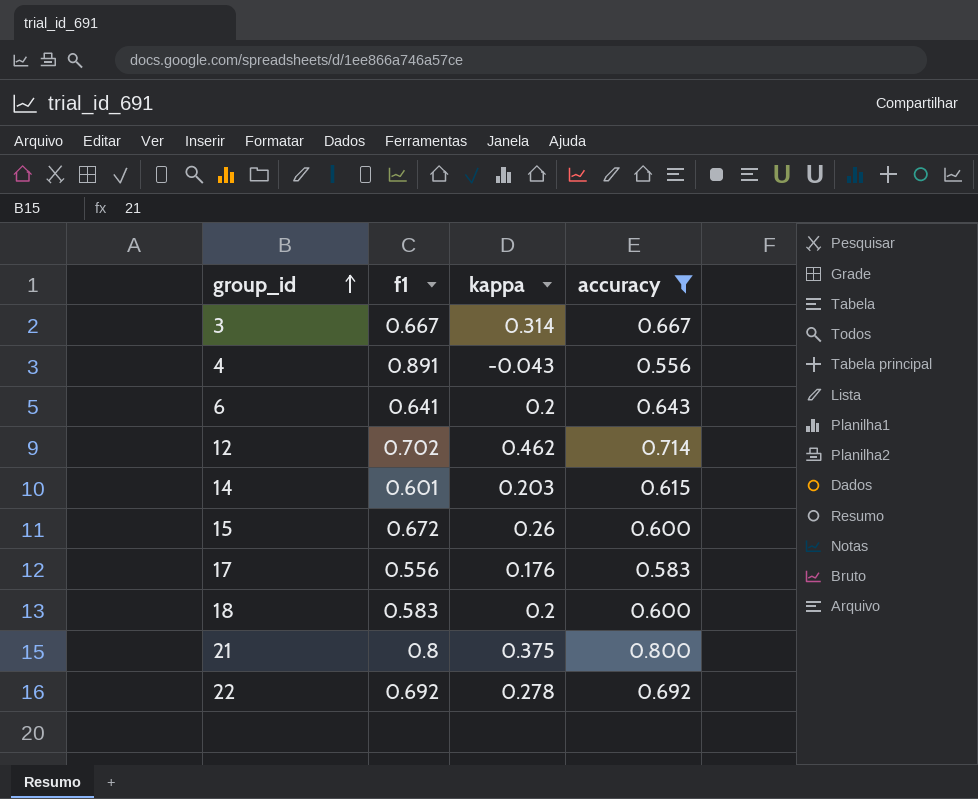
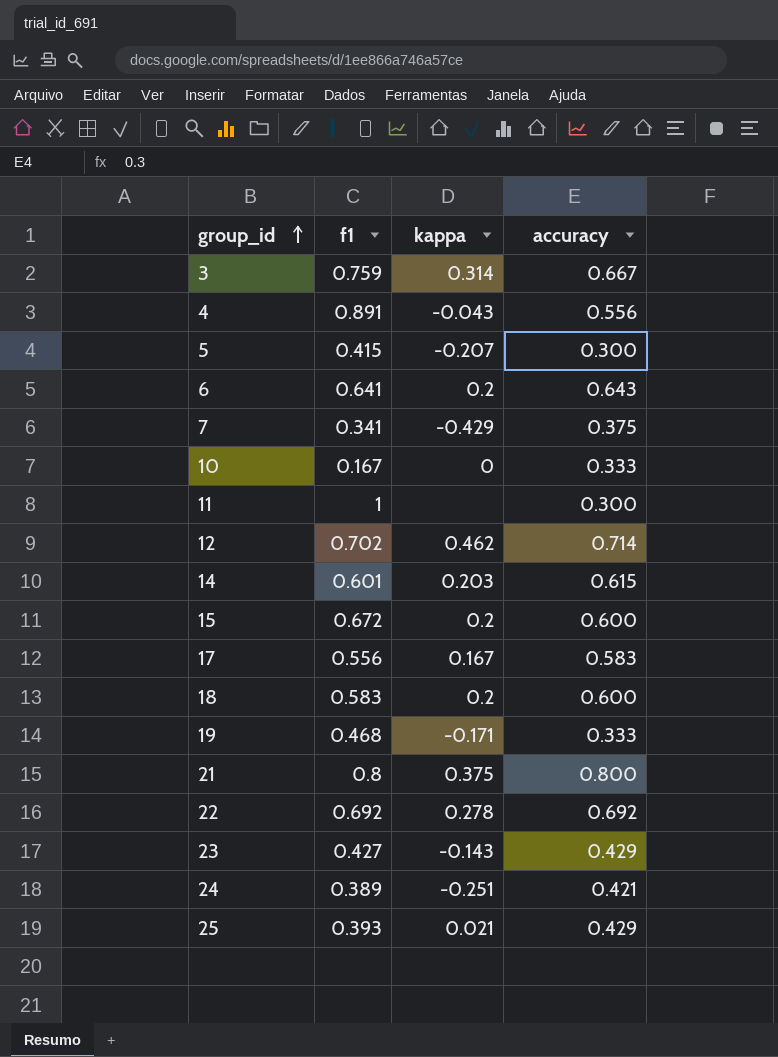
filter: accuracy >= 0.556 -> none
3 | f1: 0.667 -> 0.759
15 | kappa: 0.26 -> 0.2
17 | kappa: 0.176 -> 0.167

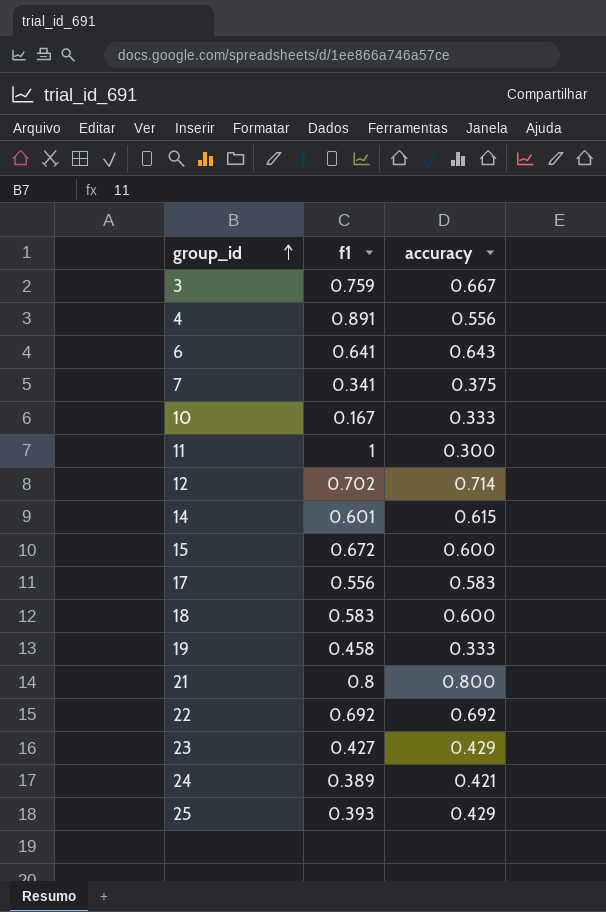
column kappa | position: 3 -> none
row 5: 0.415 | -0.207 | 0.300 -> none
19 | f1: 0.468 -> 0.458

